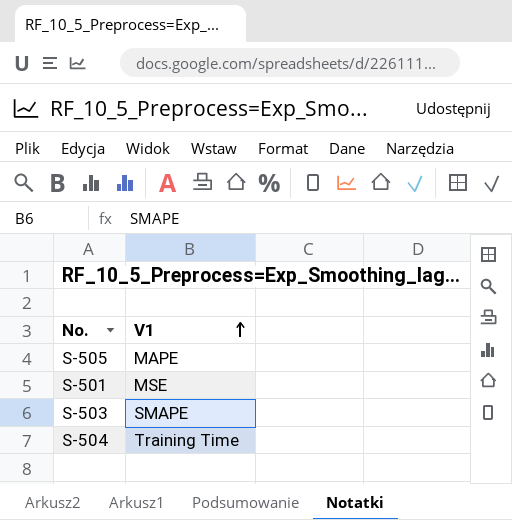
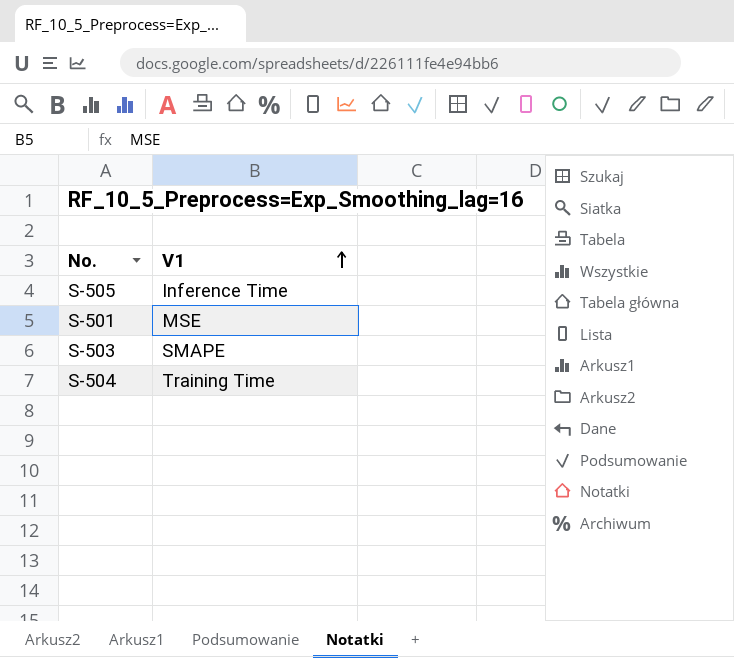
S-505 | V1: MAPE -> Inference Time

